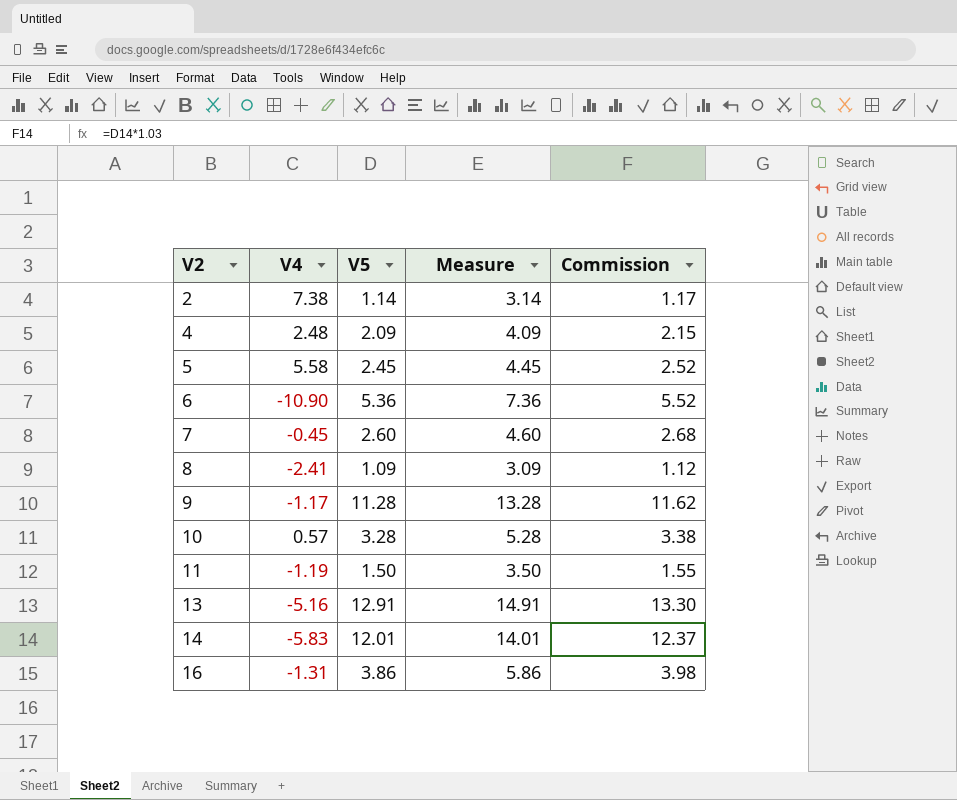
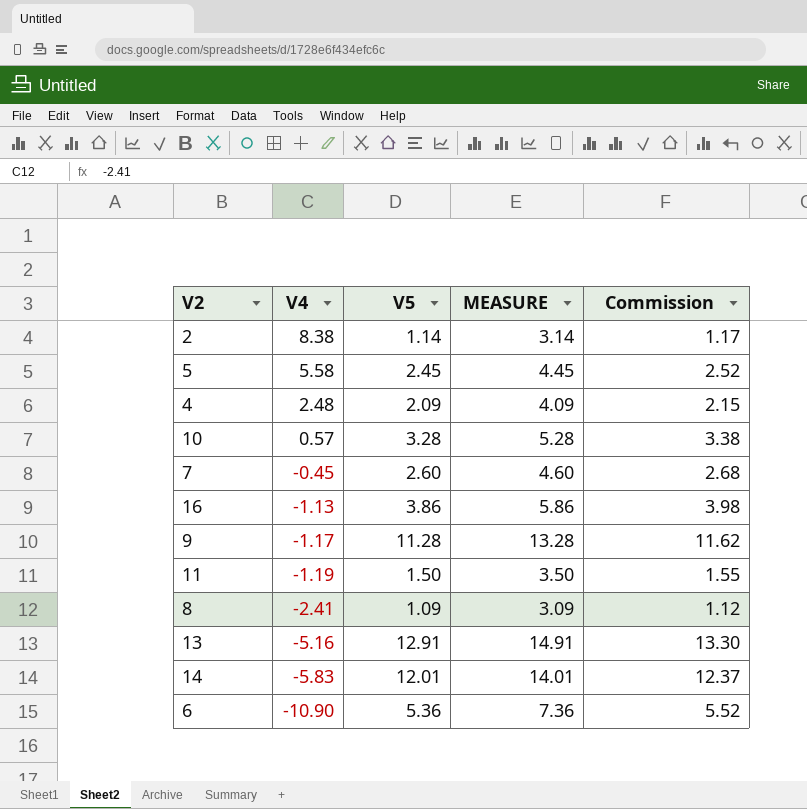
row order: V2 ascending -> V4 descending
column name: Measure -> MEASURE
2 | V4: 7.38 -> 8.38
16 | V4: -1.31 -> -1.13

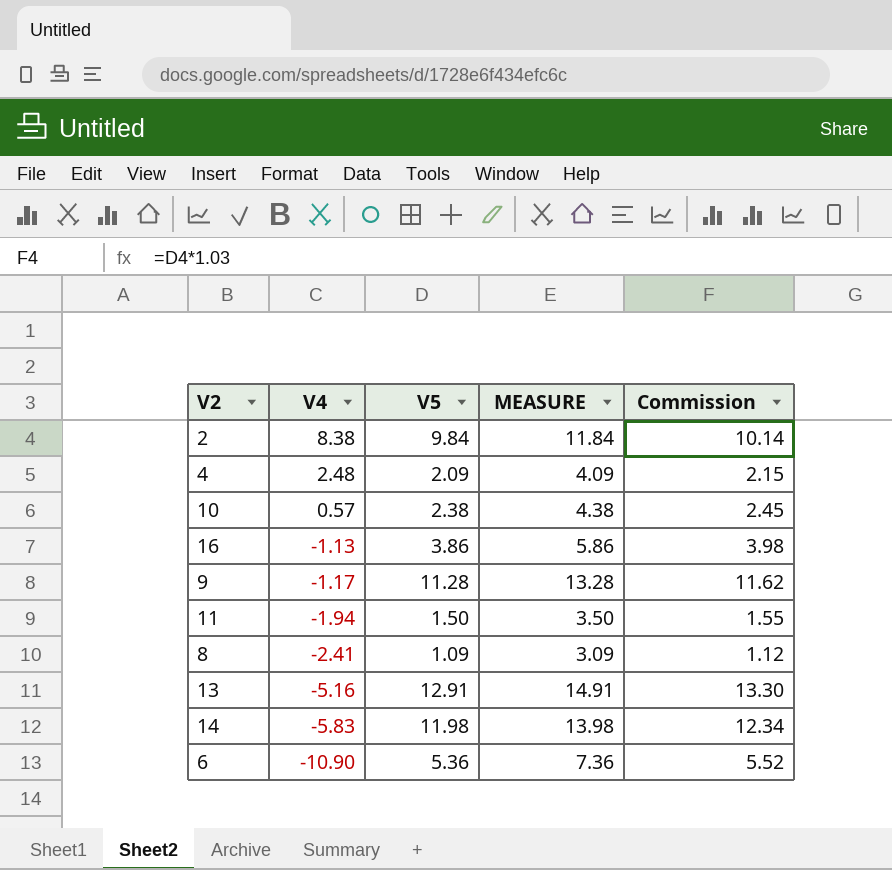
row 5: 5.58 | 2.45 | 4.45 | 2.52 -> none
row 7: -0.45 | 2.60 | 4.60 | 2.68 -> none
2 | V5: 1.14 -> 9.84
2 | MEASURE: 3.14 -> 11.84
2 | Commission: 1.17 -> 10.14
10 | V5: 3.28 -> 2.38
10 | MEASURE: 5.28 -> 4.38
10 | Commission: 3.38 -> 2.45
11 | V4: -1.19 -> -1.94
14 | V5: 12.01 -> 11.98
14 | MEASURE: 14.01 -> 13.98
14 | Commission: 12.37 -> 12.34

